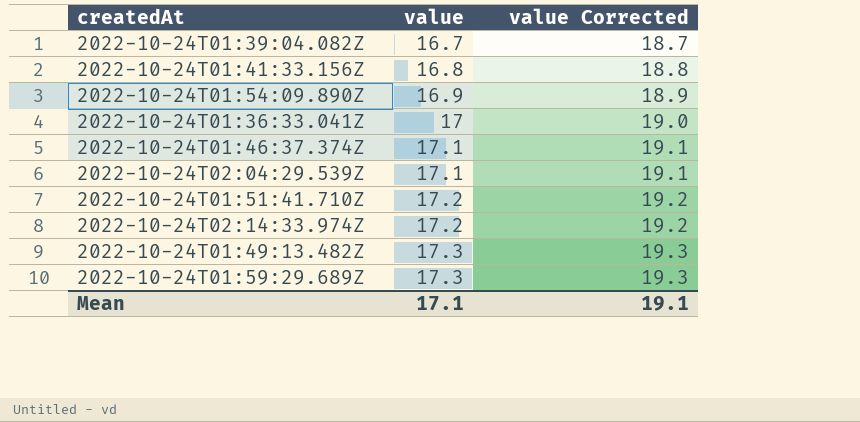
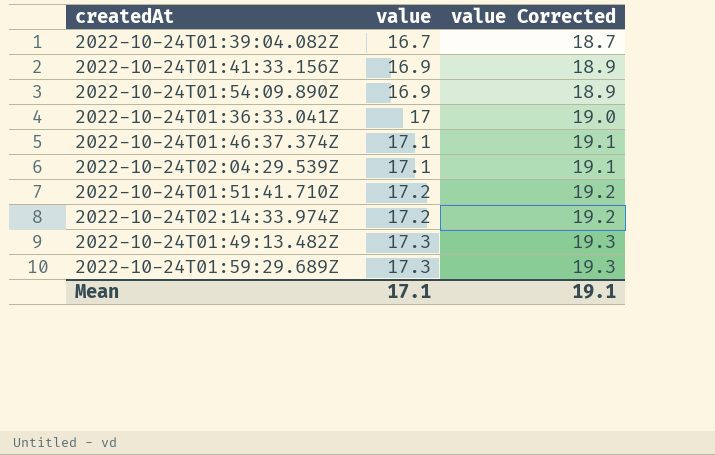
2022-10-24T01:41:33.156Z | value: 16.8 -> 16.9
2022-10-24T01:41:33.156Z | value Corrected: 18.8 -> 18.9

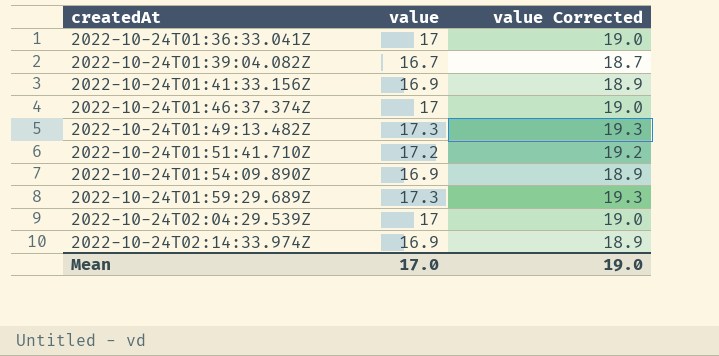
row order: value ascending -> createdAt ascending
2022-10-24T01:46:37.374Z | value: 17.1 -> 17
2022-10-24T01:46:37.374Z | value Corrected: 19.1 -> 19.0
2022-10-24T02:04:29.539Z | value: 17.1 -> 17
2022-10-24T02:04:29.539Z | value Corrected: 19.1 -> 19.0
2022-10-24T02:14:33.974Z | value: 17.2 -> 16.9
2022-10-24T02:14:33.974Z | value Corrected: 19.2 -> 18.9
Mean | value: 17.1 -> 17.0
Mean | value Corrected: 19.1 -> 19.0

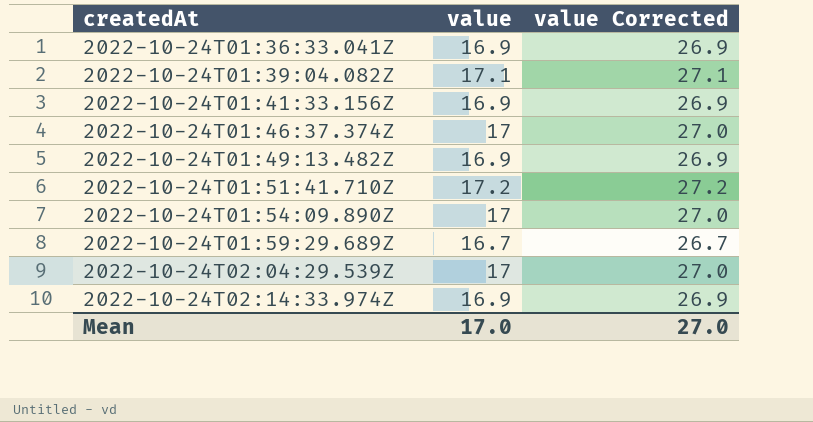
column value Corrected | formula: [value] + 2 -> [value] + 10
2022-10-24T01:36:33.041Z | value: 17 -> 16.9
2022-10-24T01:39:04.082Z | value: 16.7 -> 17.1
2022-10-24T01:49:13.482Z | value: 17.3 -> 16.9
2022-10-24T01:54:09.890Z | value: 16.9 -> 17
2022-10-24T01:59:29.689Z | value: 17.3 -> 16.7
Mean | value Corrected: 19.0 -> 27.0

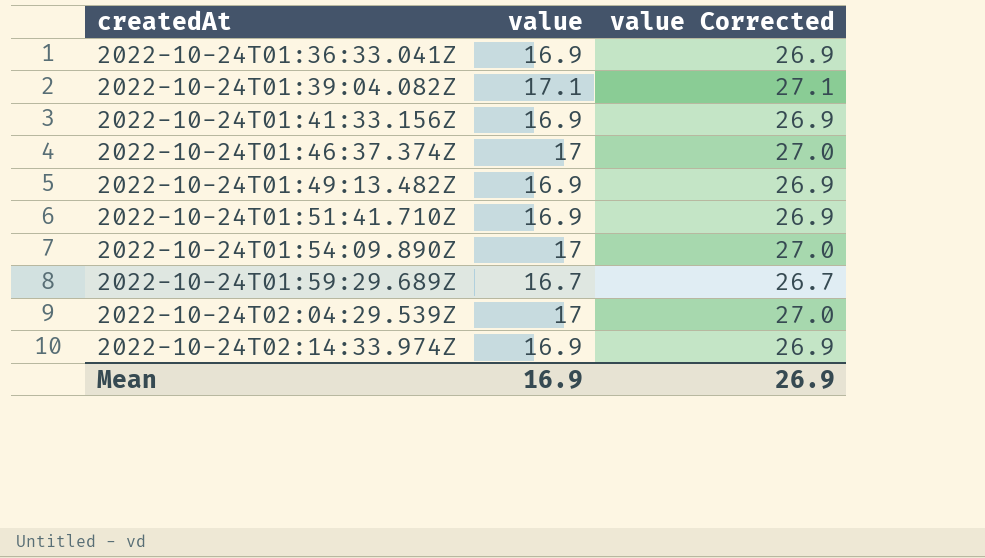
2022-10-24T01:51:41.710Z | value: 17.2 -> 16.9
2022-10-24T01:51:41.710Z | value Corrected: 27.2 -> 26.9
Mean | value: 17.0 -> 16.9
Mean | value Corrected: 27.0 -> 26.9

